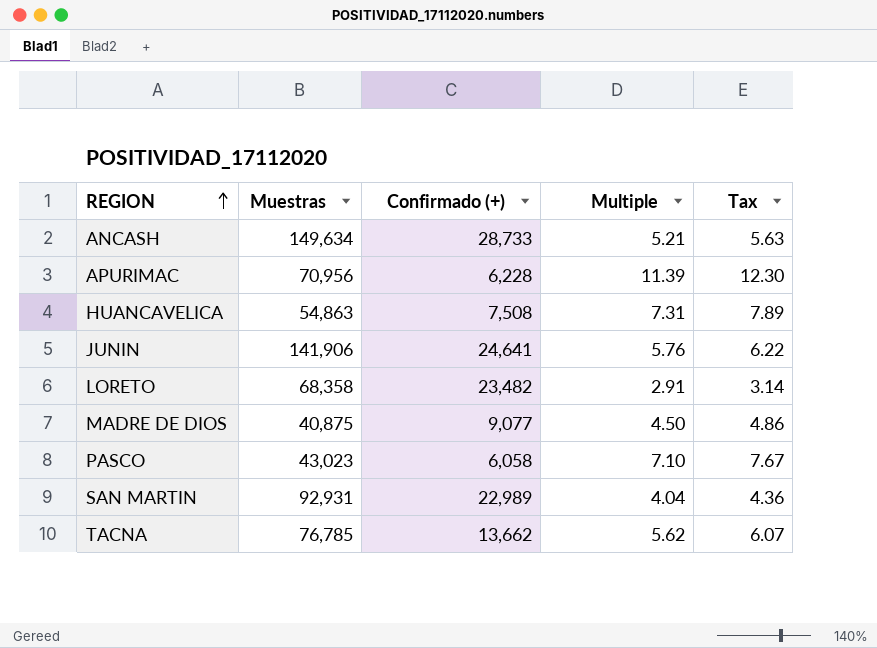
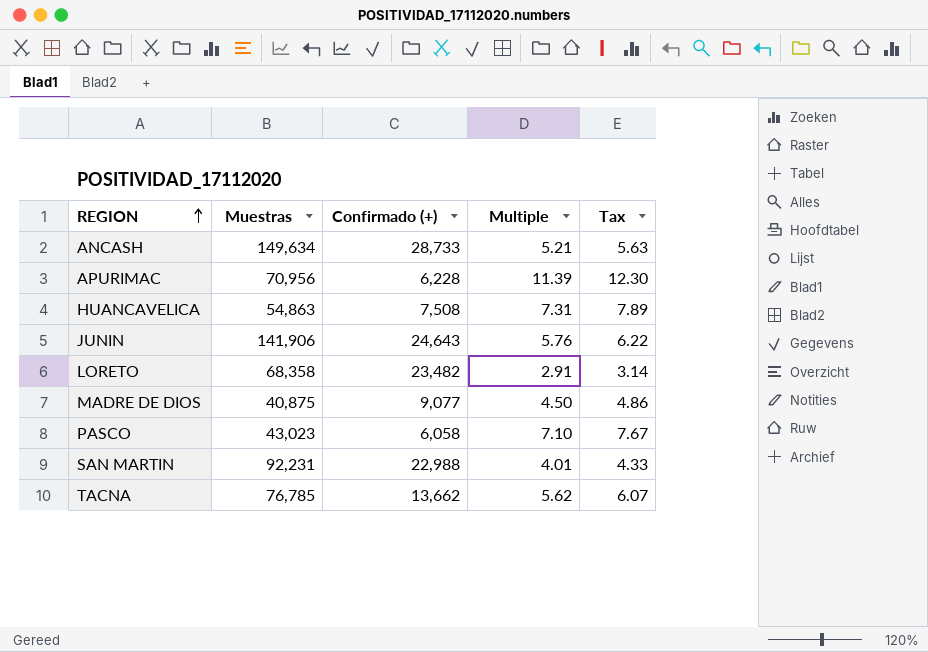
JUNIN | Confirmado (+): 24,641 -> 24,643
SAN MARTIN | Muestras: 92,931 -> 92,231
SAN MARTIN | Confirmado (+): 22,989 -> 22,988
SAN MARTIN | Multiple: 4.04 -> 4.01
SAN MARTIN | Tax: 4.36 -> 4.33

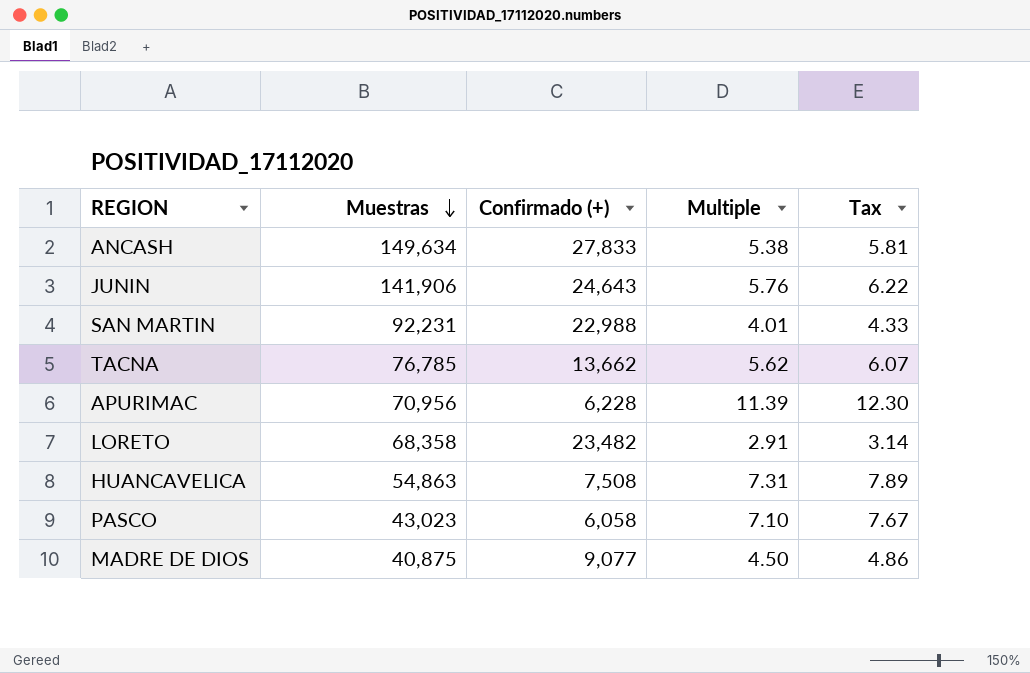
row order: REGION ascending -> Muestras descending
ANCASH | Confirmado (+): 28,733 -> 27,833
ANCASH | Multiple: 5.21 -> 5.38
ANCASH | Tax: 5.63 -> 5.81

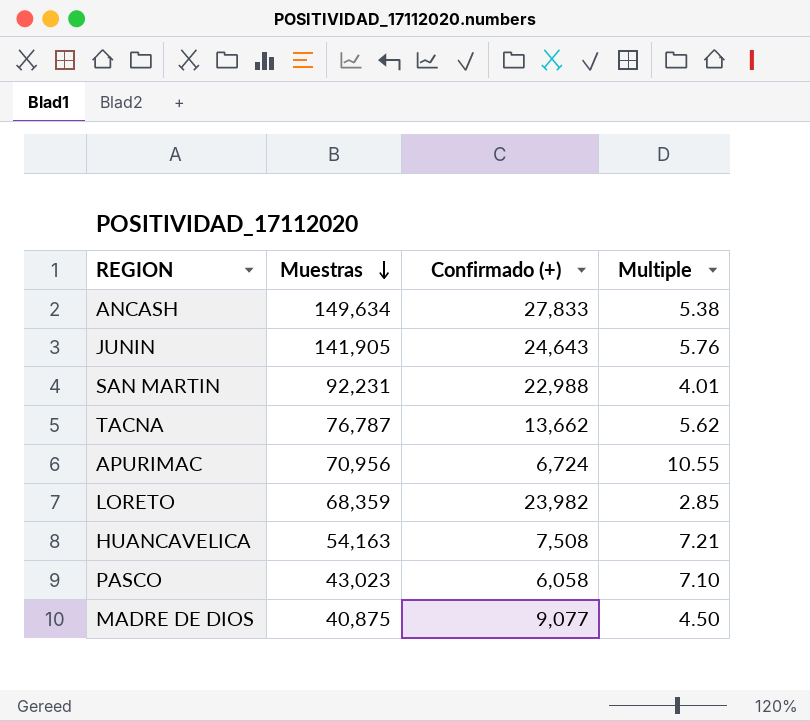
column Tax | formula: [Multiple] * 1.08 -> none
JUNIN | Muestras: 141,906 -> 141,905
TACNA | Muestras: 76,785 -> 76,787
APURIMAC | Confirmado (+): 6,228 -> 6,724
APURIMAC | Multiple: 11.39 -> 10.55
LORETO | Muestras: 68,358 -> 68,359
LORETO | Confirmado (+): 23,482 -> 23,982
LORETO | Multiple: 2.91 -> 2.85
HUANCAVELICA | Muestras: 54,863 -> 54,163
HUANCAVELICA | Multiple: 7.31 -> 7.21

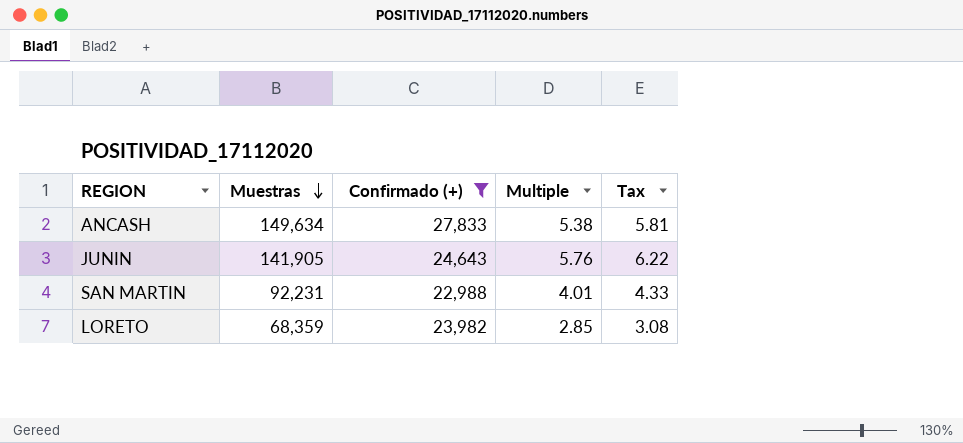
filter: none -> Confirmado (+) >= 22,988
column Tax | formula: none -> [Multiple] * 1.08

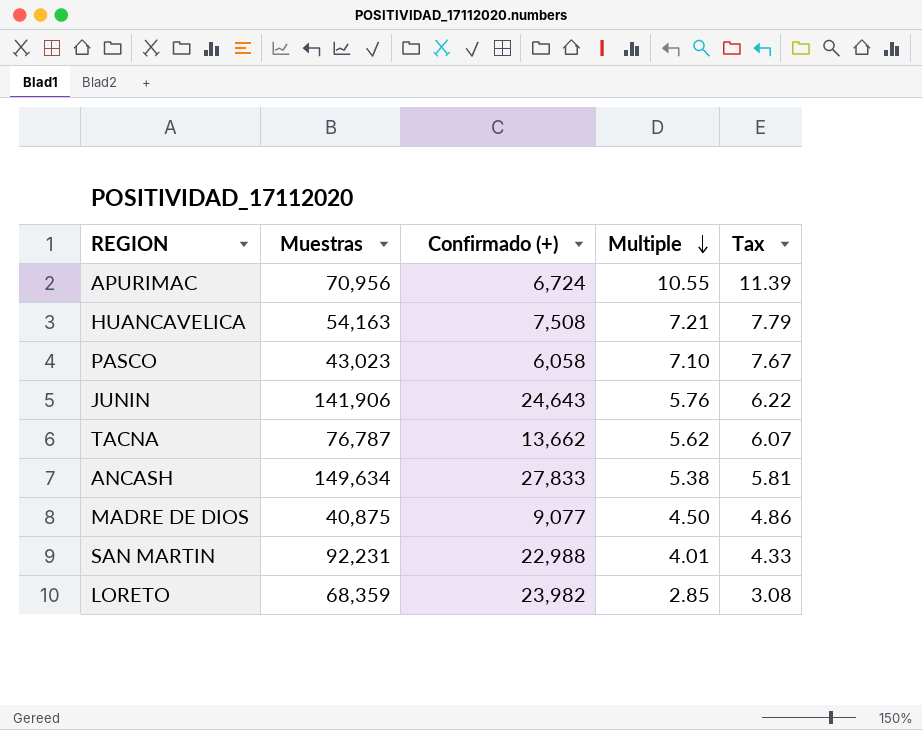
filter: Confirmado (+) >= 22,988 -> none
row order: Muestras descending -> Multiple descending
JUNIN | Muestras: 141,905 -> 141,906

